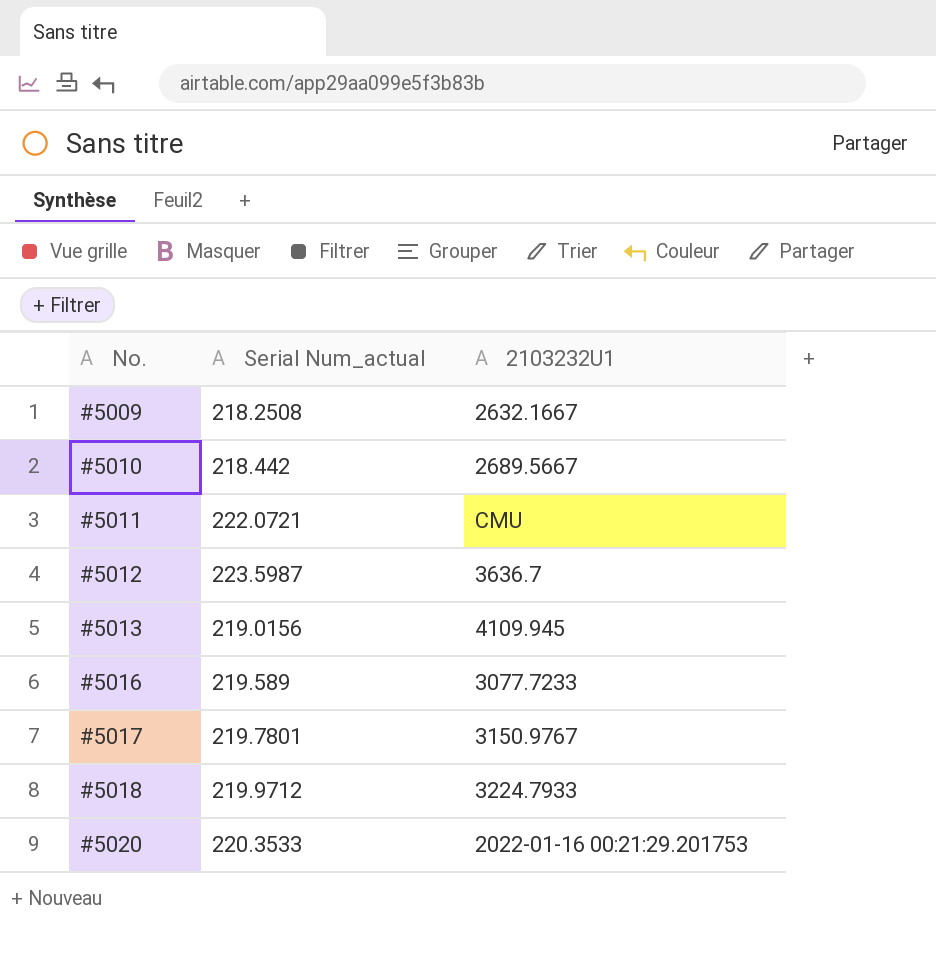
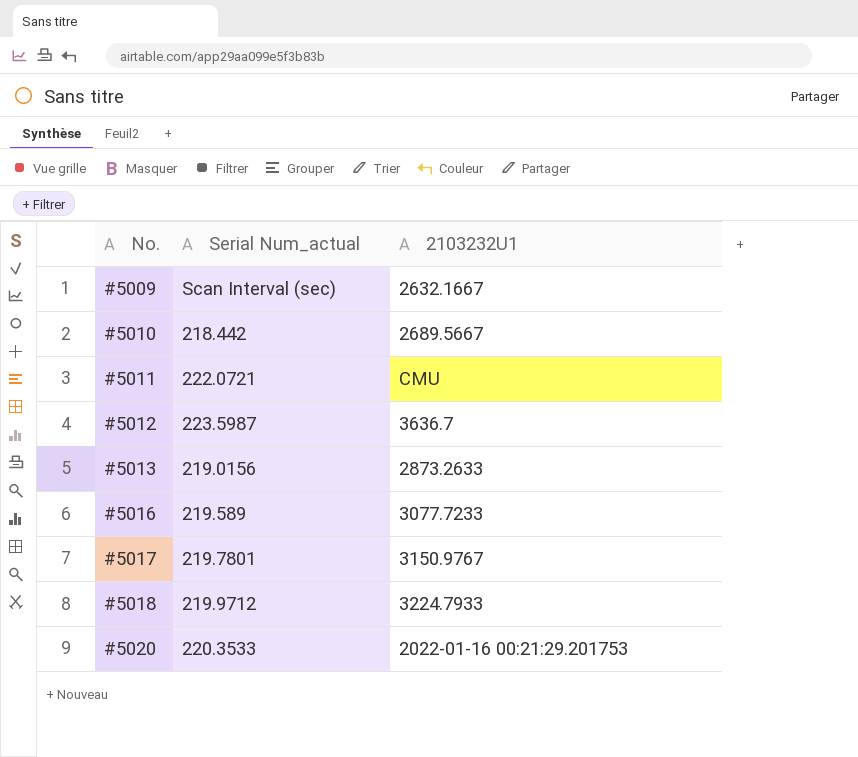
#5009 | Serial Num_actual: 218.2508 -> Scan Interval (sec)
#5013 | 2103232U1: 4109.945 -> 2873.2633

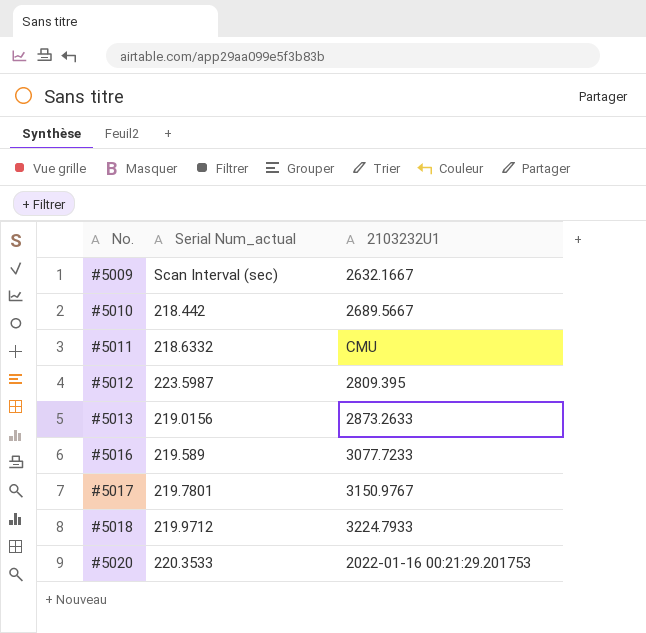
#5011 | Serial Num_actual: 222.0721 -> 218.6332
#5012 | 2103232U1: 3636.7 -> 2809.395

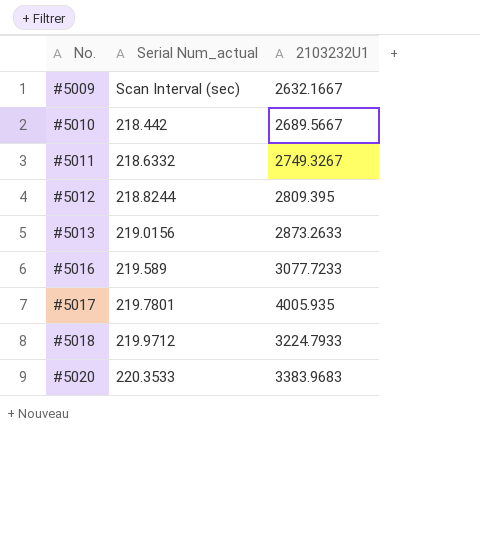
#5011 | 2103232U1: CMU -> 2749.3267
#5012 | Serial Num_actual: 223.5987 -> 218.8244
#5017 | 2103232U1: 3150.9767 -> 4005.935
#5020 | 2103232U1: 2022-01-16 00:21:29.201753 -> 3383.9683

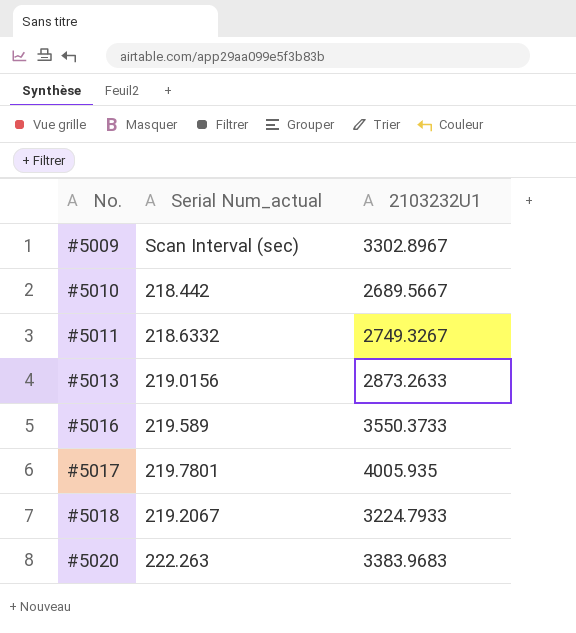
row #5012: 218.8244 | 2809.395 -> none
#5009 | 2103232U1: 2632.1667 -> 3302.8967
#5016 | 2103232U1: 3077.7233 -> 3550.3733
#5018 | Serial Num_actual: 219.9712 -> 219.2067
#5020 | Serial Num_actual: 220.3533 -> 222.263

